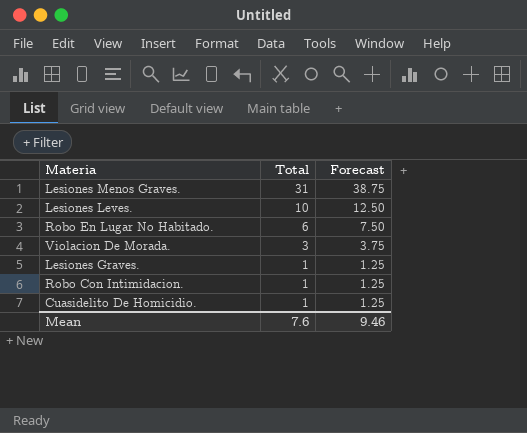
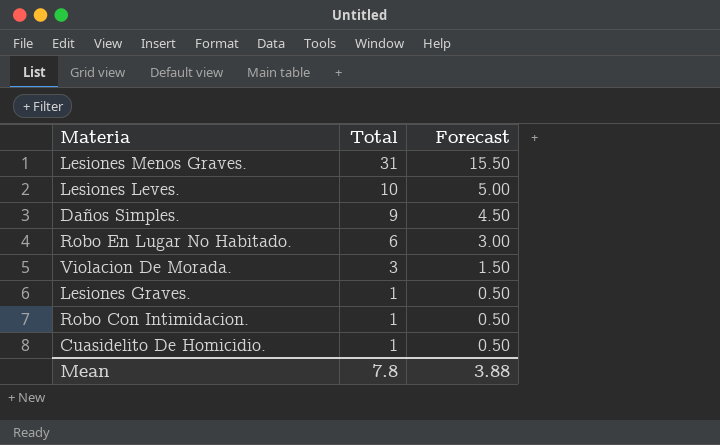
column Forecast | formula: [Total] * 1.25 -> [Total] * 0.5
row Daños Simples.: none -> 9 | 4.50
Mean | Total: 7.6 -> 7.8
Mean | Forecast: 9.46 -> 3.88

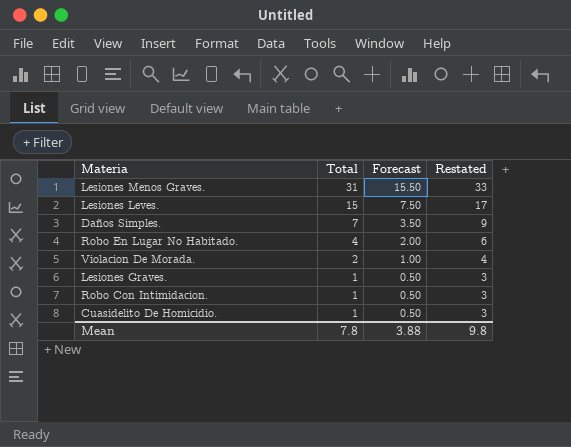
column Restated | formula: none -> [Total] + 2
Lesiones Leves. | Total: 10 -> 15
Lesiones Leves. | Forecast: 5.00 -> 7.50
Daños Simples. | Total: 9 -> 7
Daños Simples. | Forecast: 4.50 -> 3.50
Robo En Lugar No Habitado. | Total: 6 -> 4
Robo En Lugar No Habitado. | Forecast: 3.00 -> 2.00
Violacion De Morada. | Total: 3 -> 2
Violacion De Morada. | Forecast: 1.50 -> 1.00

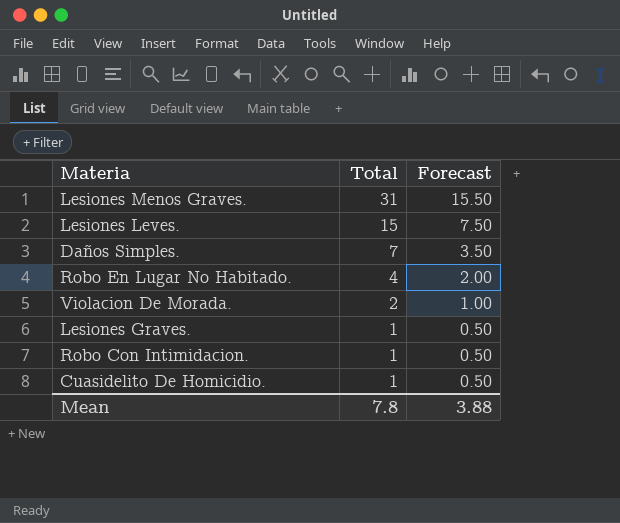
column Restated | formula: [Total] + 2 -> none

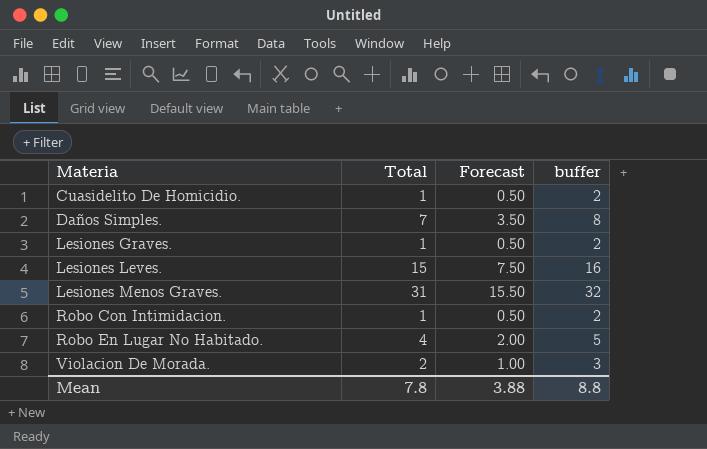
row order: Total descending -> Materia ascending
column buffer | formula: none -> [Total] + 1

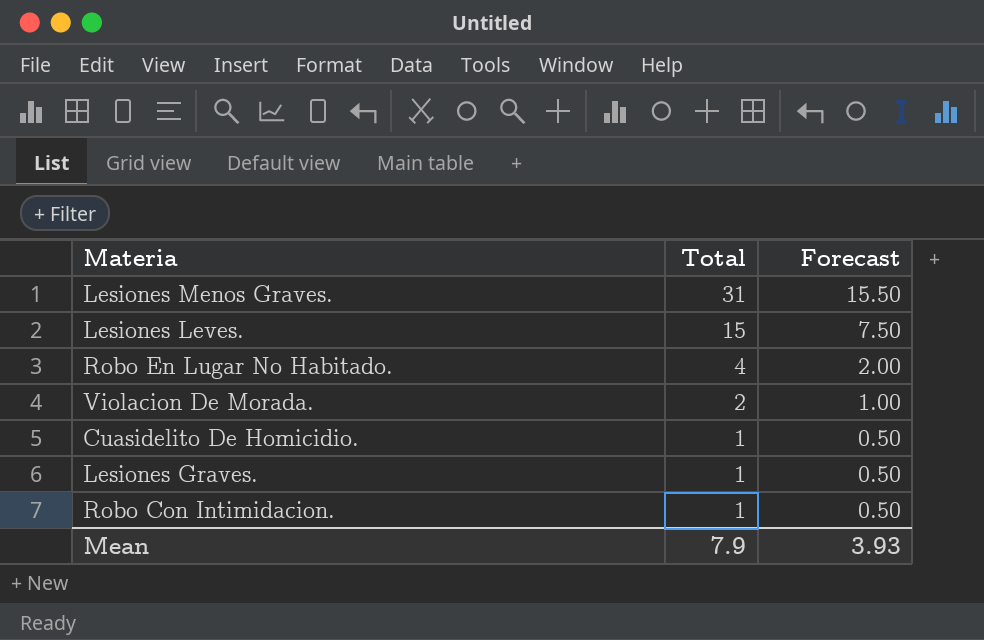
row order: Materia ascending -> Total descending
column buffer | formula: [Total] + 1 -> none
row Daños Simples.: 7 | 3.50 | 8 -> none
Mean | Total: 7.8 -> 7.9
Mean | Forecast: 3.88 -> 3.93

